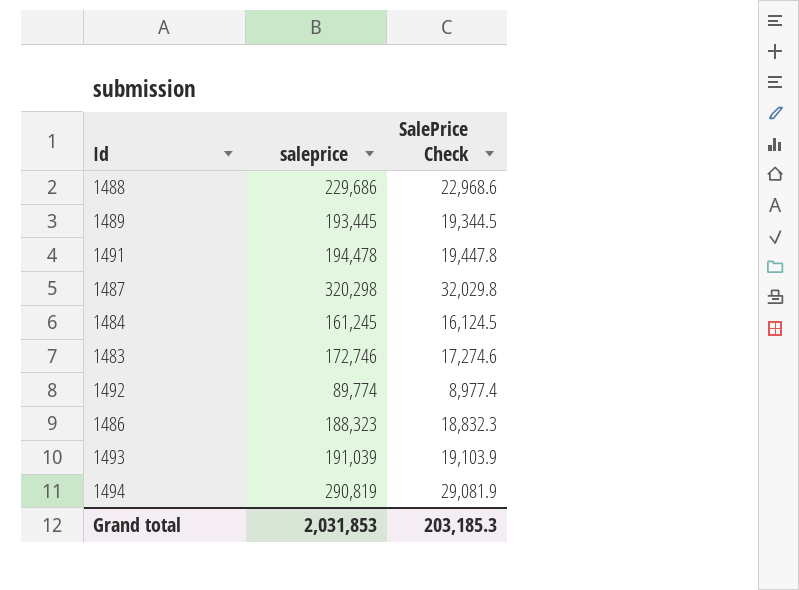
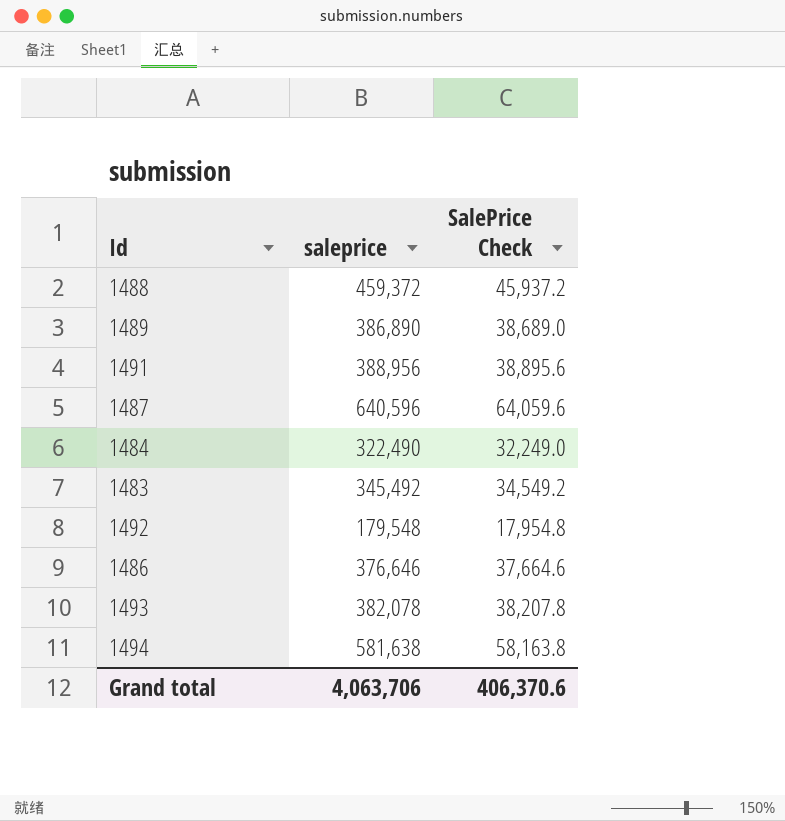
1488 | saleprice: 229,686 -> 459,372
1488 | SalePrice Check: 22,968.6 -> 45,937.2
1489 | saleprice: 193,445 -> 386,890
1489 | SalePrice Check: 19,344.5 -> 38,689.0
1491 | saleprice: 194,478 -> 388,956
1491 | SalePrice Check: 19,447.8 -> 38,895.6
1487 | saleprice: 320,298 -> 640,596
1487 | SalePrice Check: 32,029.8 -> 64,059.6
1484 | saleprice: 161,245 -> 322,490
1484 | SalePrice Check: 16,124.5 -> 32,249.0
1483 | saleprice: 172,746 -> 345,492
1483 | SalePrice Check: 17,274.6 -> 34,549.2
1492 | saleprice: 89,774 -> 179,548
1492 | SalePrice Check: 8,977.4 -> 17,954.8
1486 | saleprice: 188,323 -> 376,646
1486 | SalePrice Check: 18,832.3 -> 37,664.6
1493 | saleprice: 191,039 -> 382,078
1493 | SalePrice Check: 19,103.9 -> 38,207.8
1494 | saleprice: 290,819 -> 581,638
1494 | SalePrice Check: 29,081.9 -> 58,163.8
Grand total | saleprice: 2,031,853 -> 4,063,706
Grand total | SalePrice Check: 203,185.3 -> 406,370.6

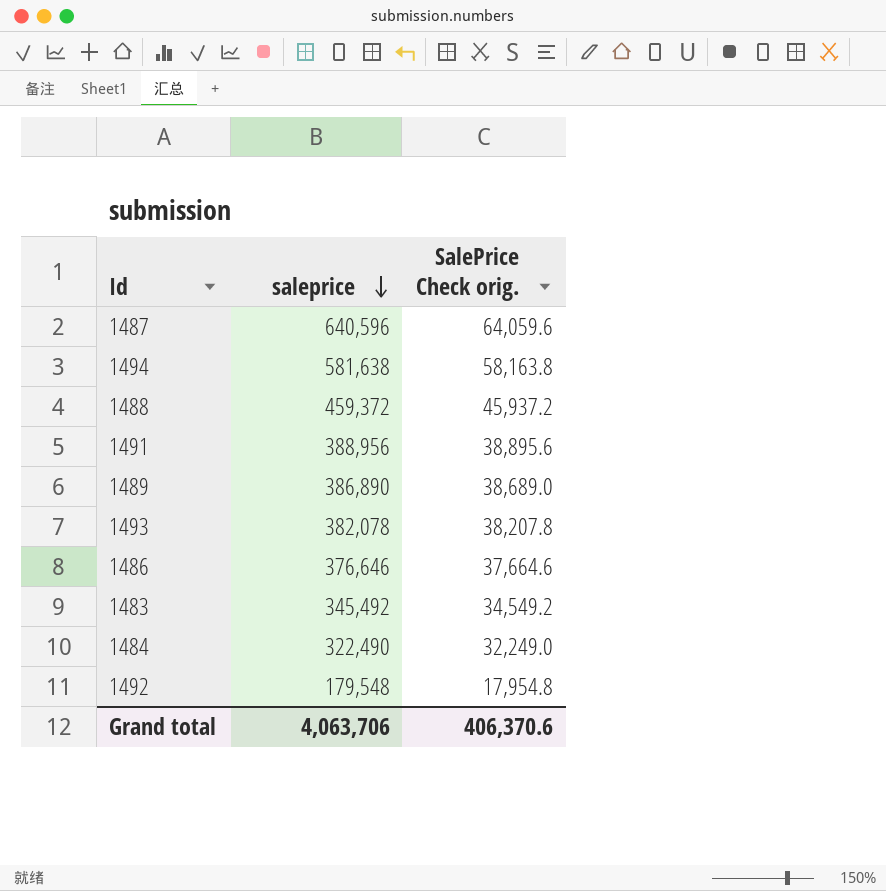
row order: none -> saleprice descending
column name: SalePrice Check -> SalePrice Check orig.

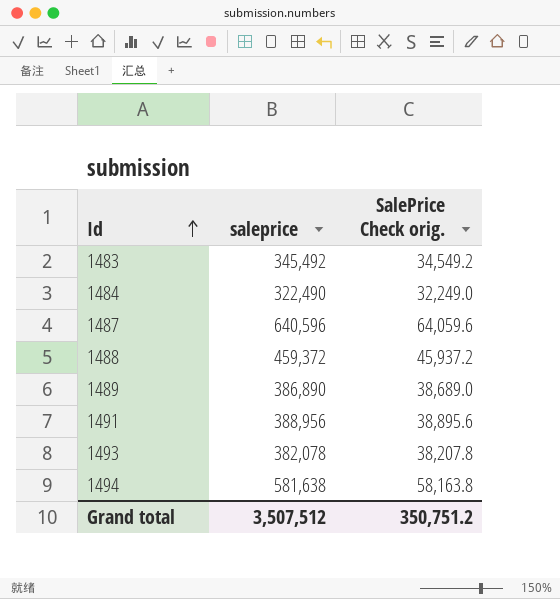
row order: saleprice descending -> Id ascending
row 1486: 376,646 | 37,664.6 -> none
row 1492: 179,548 | 17,954.8 -> none
Grand total | saleprice: 4,063,706 -> 3,507,512
Grand total | SalePrice Check orig.: 406,370.6 -> 350,751.2

